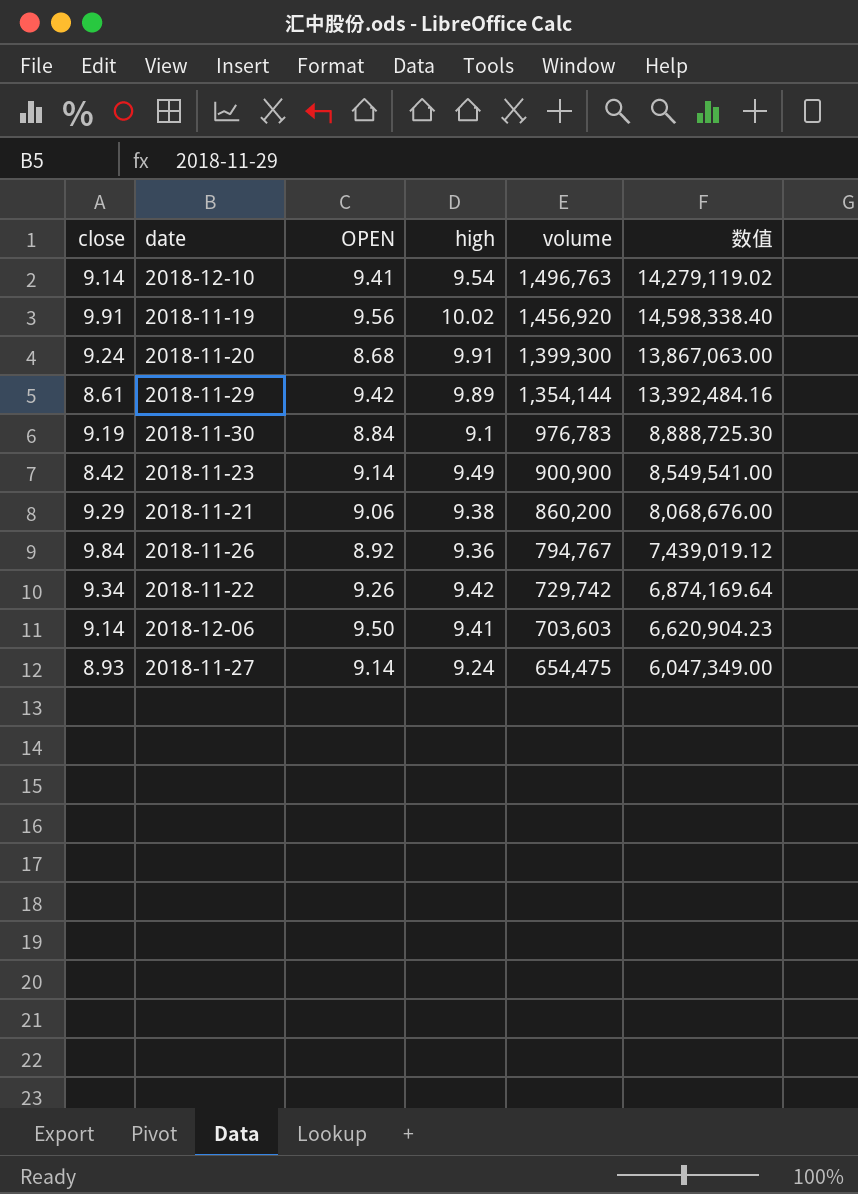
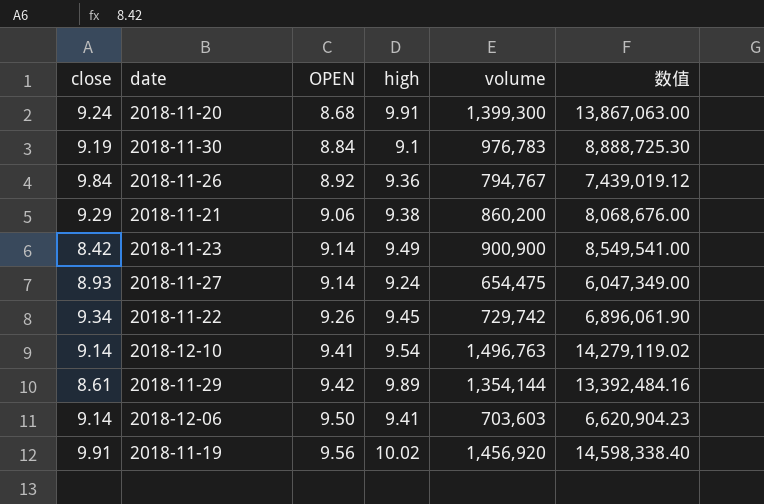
row order: volume descending -> OPEN ascending
2018-11-22 | high: 9.42 -> 9.45
2018-11-22 | 数值: 6,874,169.64 -> 6,896,061.90

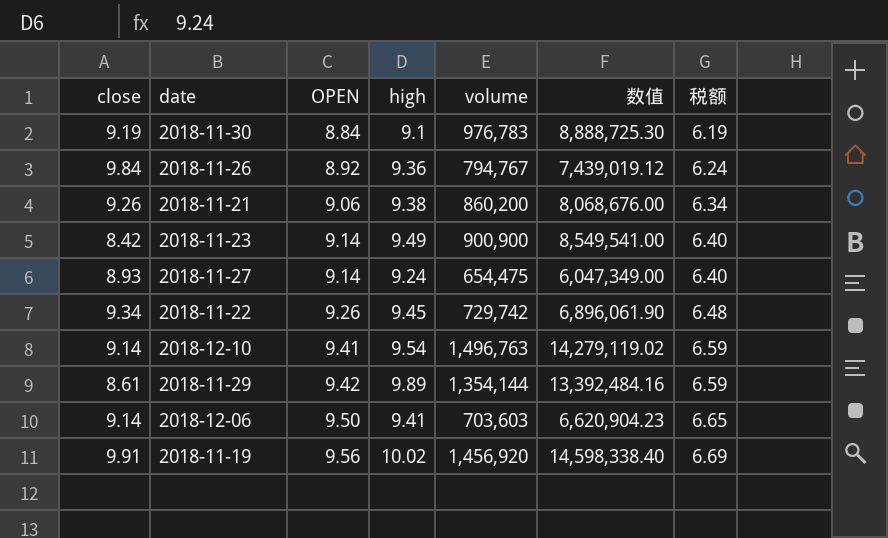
column 税额 | formula: none -> [OPEN] * 0.7
row 2018-11-20: 9.24 | 8.68 | 9.91 | 1,399,300 | 13,867,063.00 -> none
2018-11-21 | close: 9.29 -> 9.26

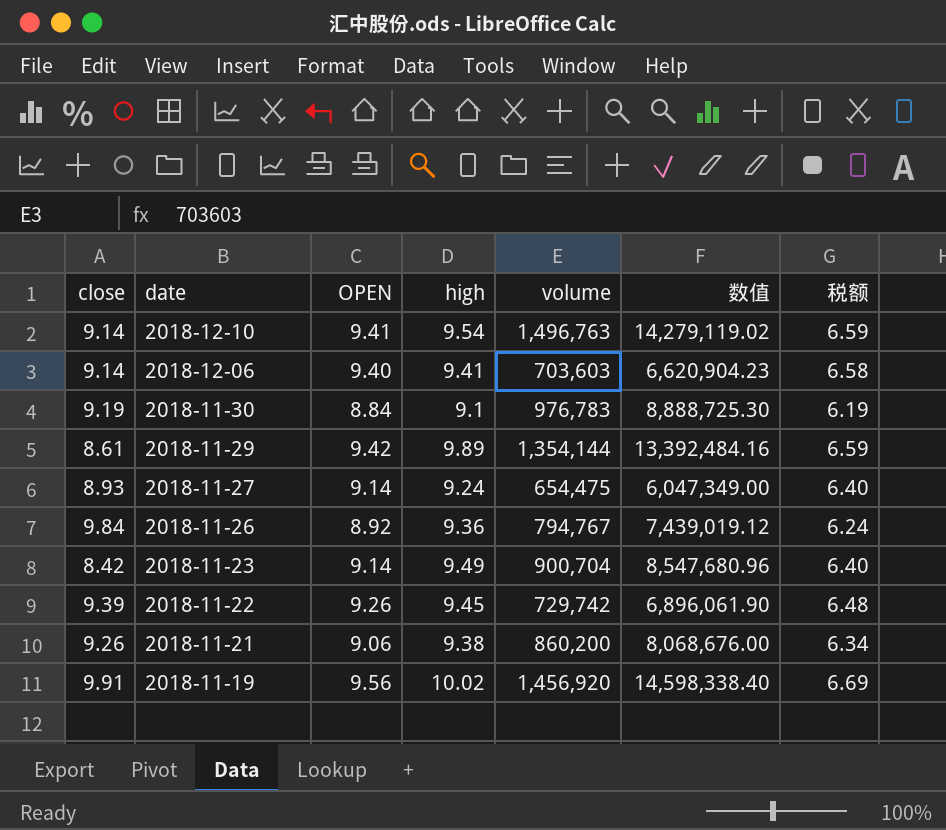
row order: OPEN ascending -> date descending
2018-12-06 | OPEN: 9.50 -> 9.40
2018-12-06 | 税额: 6.65 -> 6.58
2018-11-23 | volume: 900,900 -> 900,704
2018-11-23 | 数值: 8,549,541.00 -> 8,547,680.96
2018-11-22 | close: 9.34 -> 9.39

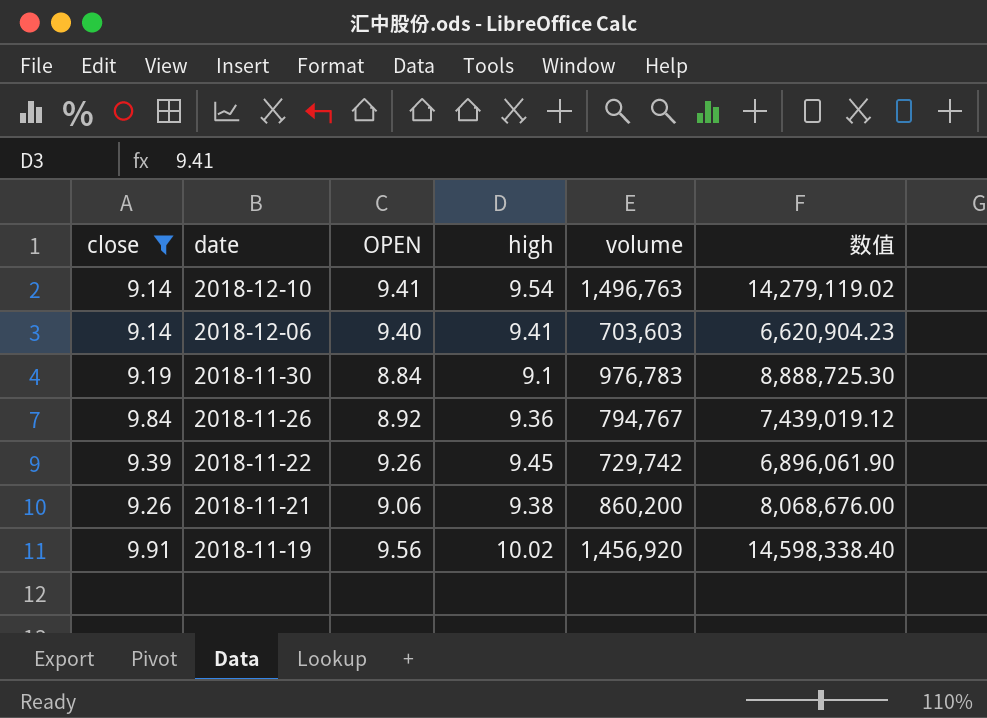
filter: none -> close >= 9.14
column 税额 | formula: [OPEN] * 0.7 -> none

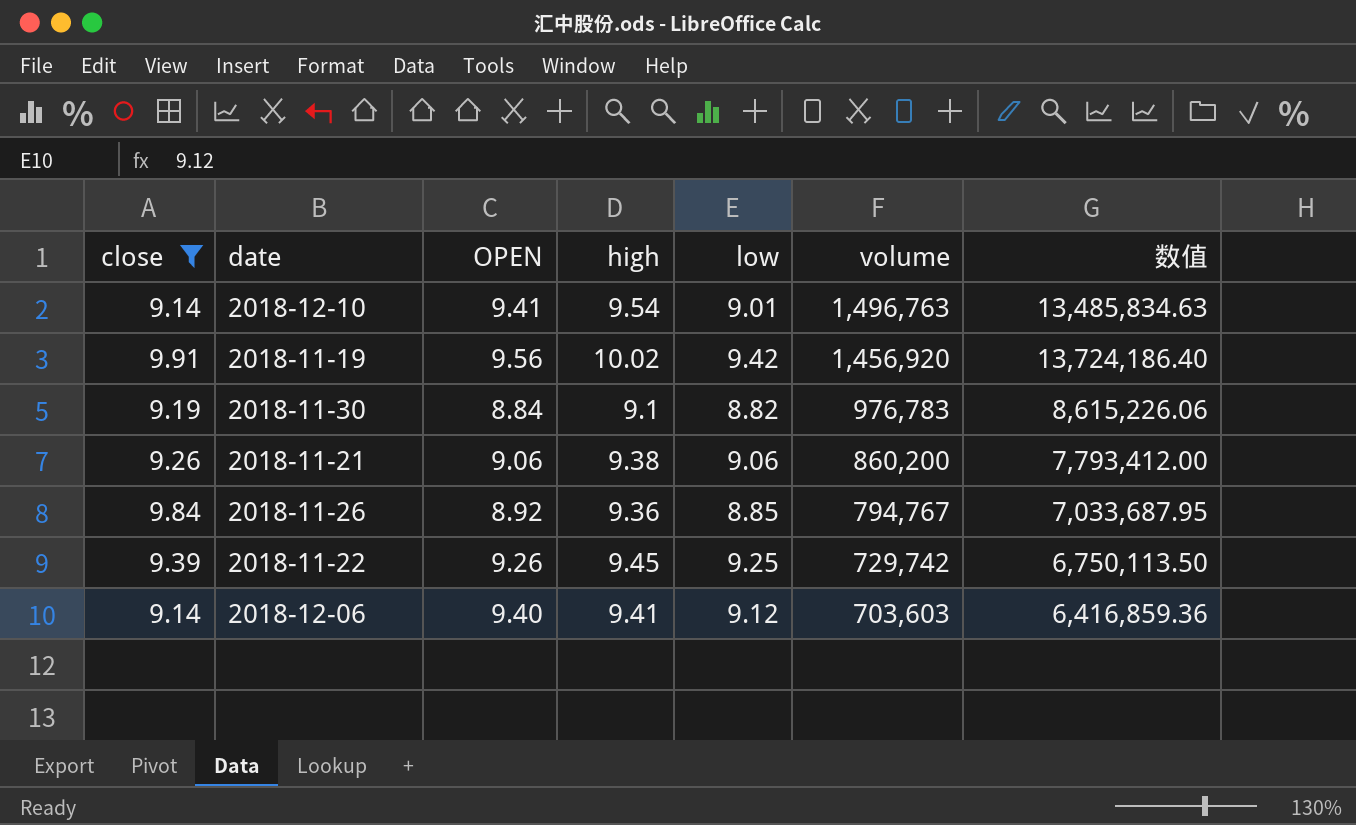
row order: date descending -> volume descending
column low | position: none -> 5
column 数值 | formula: [high] * [volume] -> [low] * [volume]

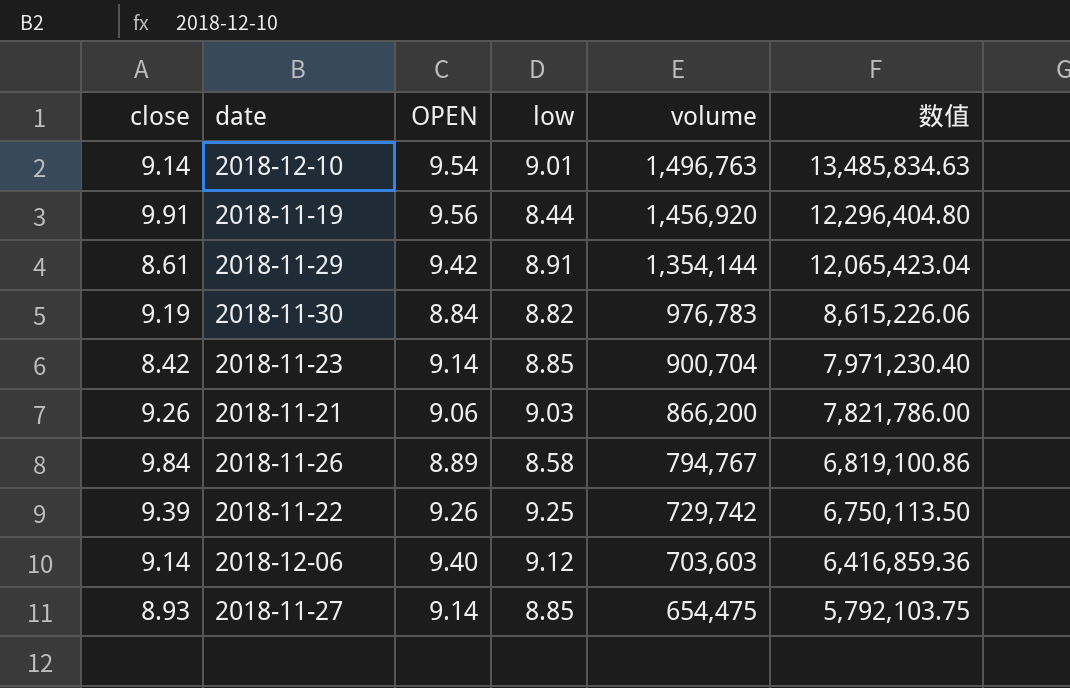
filter: close >= 9.14 -> none
column high | position: 4 -> none
2018-12-10 | OPEN: 9.41 -> 9.54
2018-11-19 | low: 9.42 -> 8.44
2018-11-19 | 数值: 13,724,186.40 -> 12,296,404.80
2018-11-21 | low: 9.06 -> 9.03
2018-11-21 | volume: 860,200 -> 866,200
2018-11-21 | 数值: 7,793,412.00 -> 7,821,786.00
2018-11-26 | OPEN: 8.92 -> 8.89
2018-11-26 | low: 8.85 -> 8.58
2018-11-26 | 数值: 7,033,687.95 -> 6,819,100.86

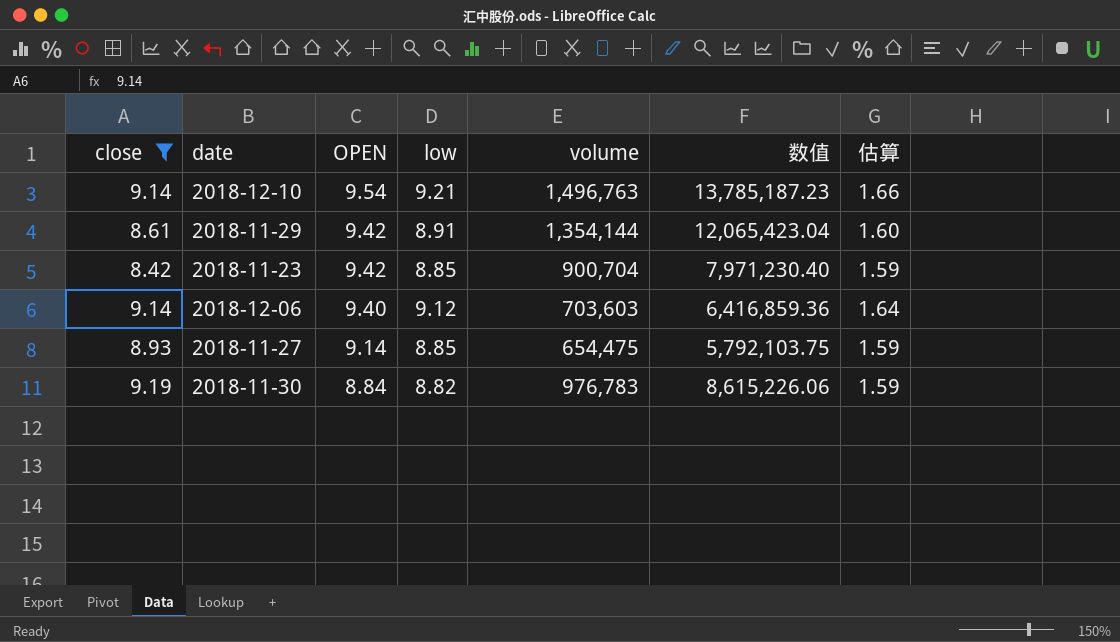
filter: none -> close <= 9.19
row order: volume descending -> OPEN descending
column 估算 | formula: none -> [low] * 0.18
2018-12-10 | low: 9.01 -> 9.21
2018-12-10 | 数值: 13,485,834.63 -> 13,785,187.23
2018-11-23 | OPEN: 9.14 -> 9.42

